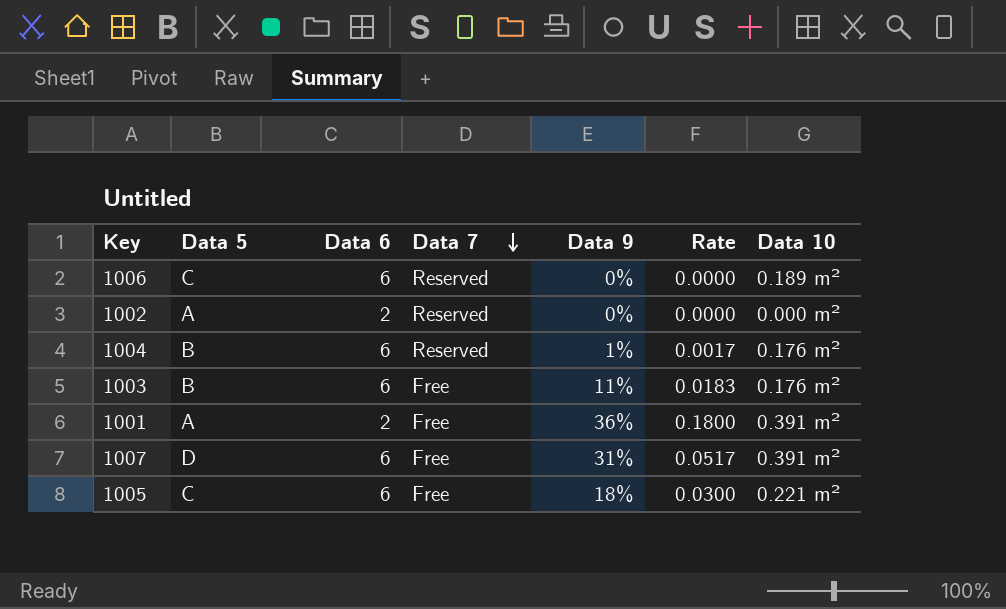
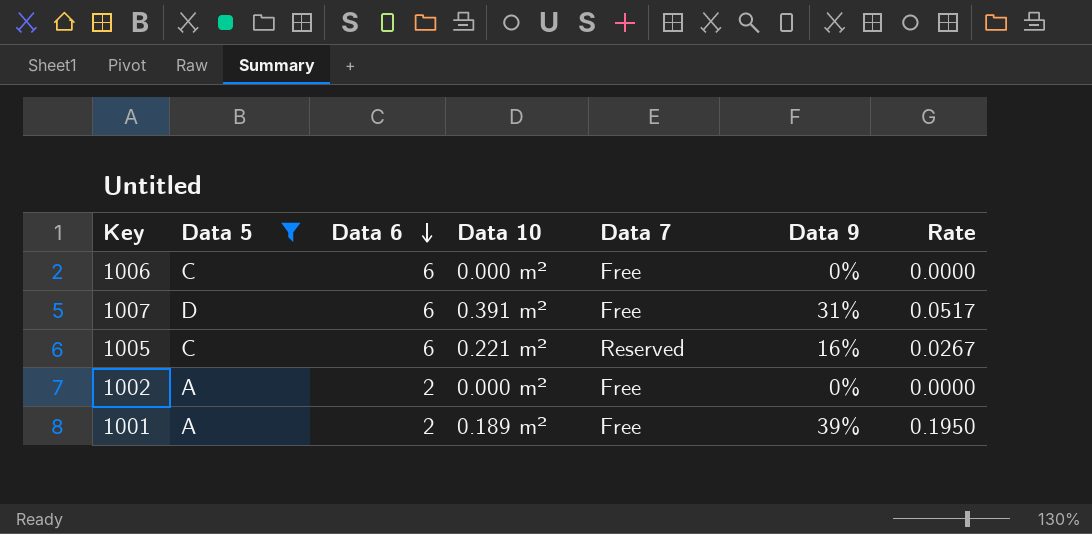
filter: none -> Data 5 != B
row order: Data 7 descending -> Data 6 descending
column Data 10 | position: 7 -> 4
1006 | Data 10: 0.189 m² -> 0.000 m²
1006 | Data 7: Reserved -> Free
1005 | Data 7: Free -> Reserved
1005 | Data 9: 18% -> 16%
1005 | Rate: 0.0300 -> 0.0267
1002 | Data 7: Reserved -> Free
1001 | Data 10: 0.391 m² -> 0.189 m²
1001 | Data 9: 36% -> 39%
1001 | Rate: 0.1800 -> 0.1950

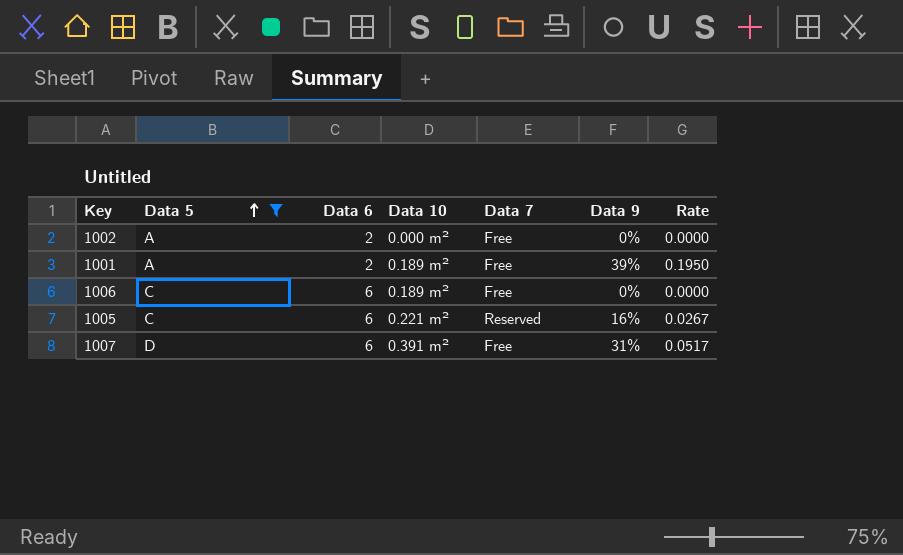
row order: Data 6 descending -> Data 5 ascending
1006 | Data 10: 0.000 m² -> 0.189 m²

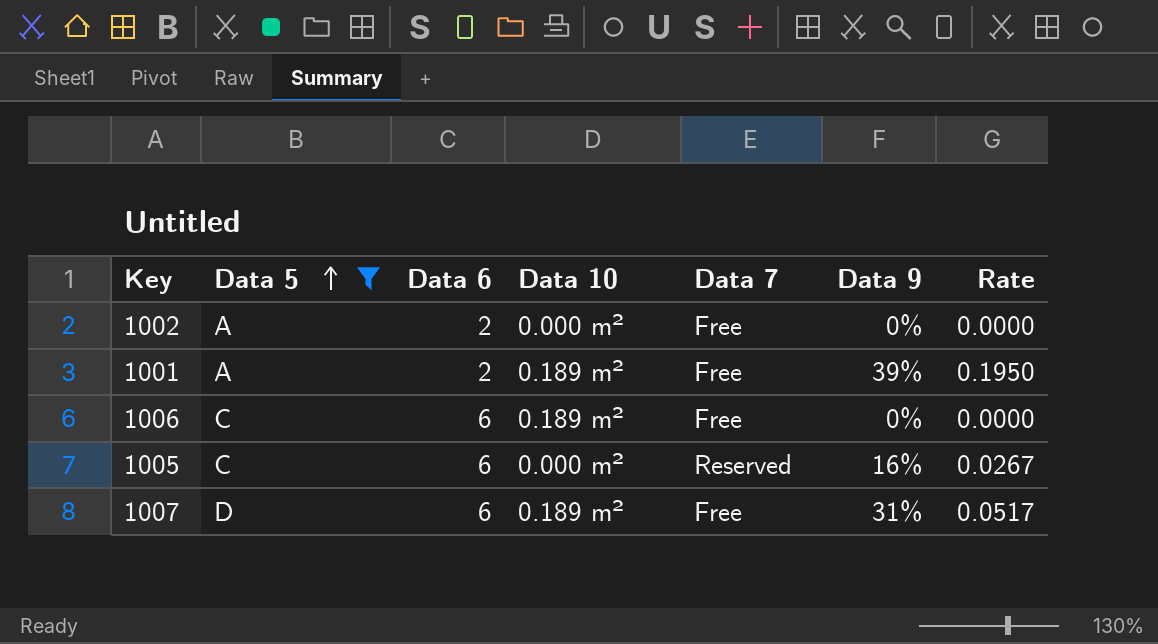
1005 | Data 10: 0.221 m² -> 0.000 m²
1007 | Data 10: 0.391 m² -> 0.189 m²

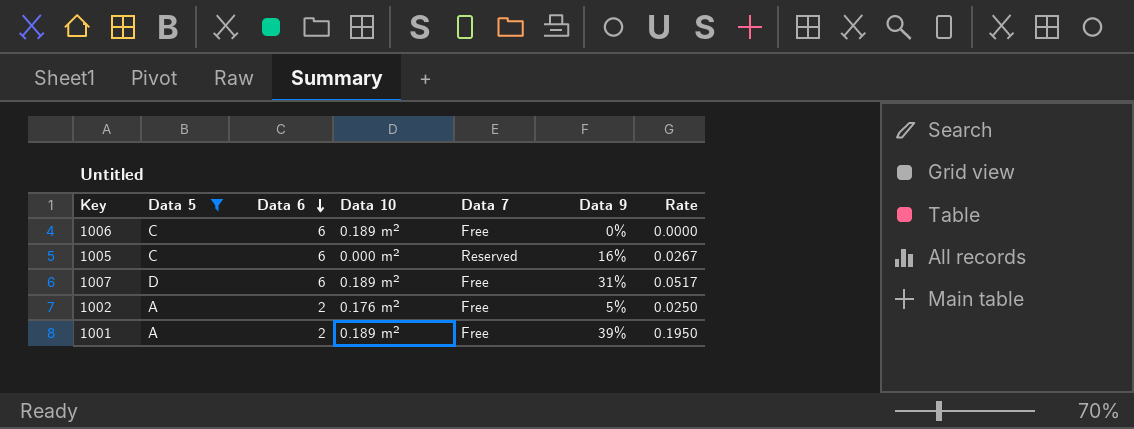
row order: Data 5 ascending -> Data 6 descending
1002 | Data 10: 0.000 m² -> 0.176 m²
1002 | Data 9: 0% -> 5%
1002 | Rate: 0.0000 -> 0.0250

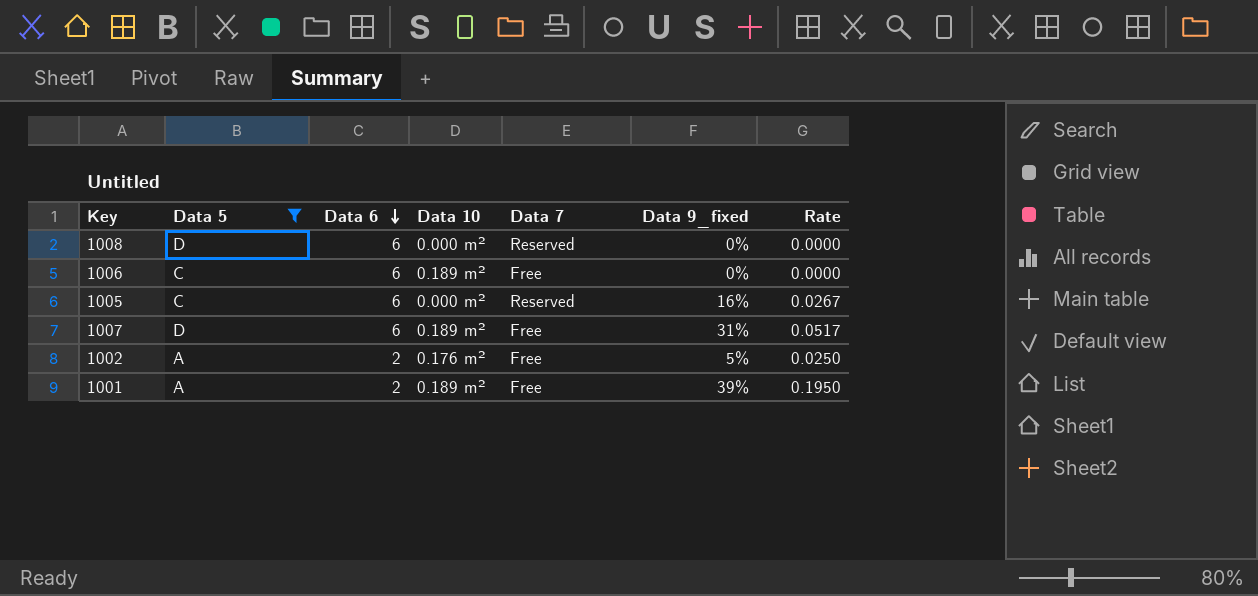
column name: Data 9 -> Data 9_fixed
row 1008: none -> D | 6 | 0.000 m² | Reserved | 0% | 0.0000

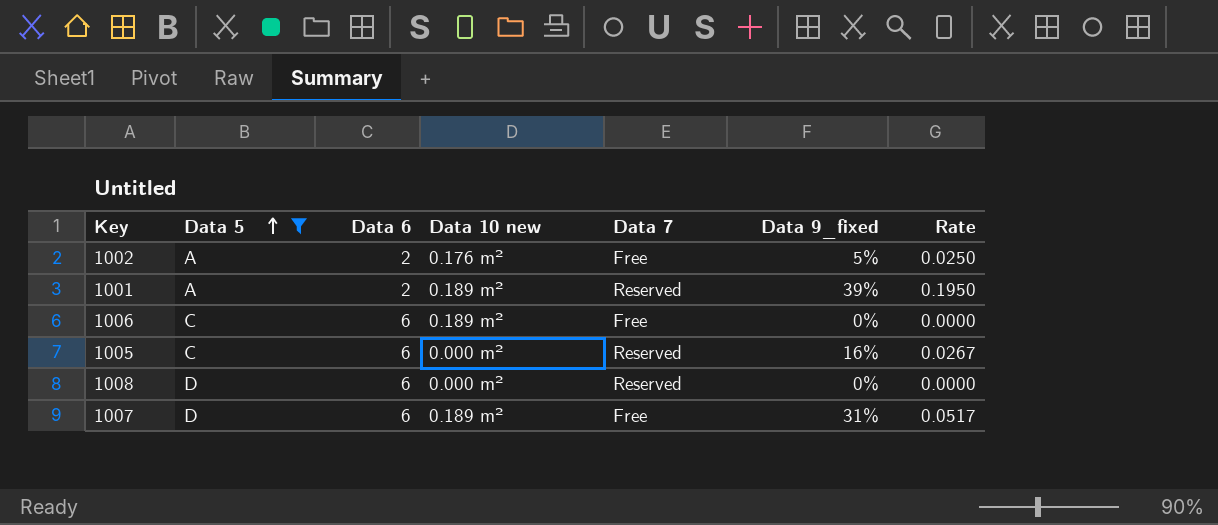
row order: Data 6 descending -> Data 5 ascending
column name: Data 10 -> Data 10 new
1001 | Data 7: Free -> Reserved

